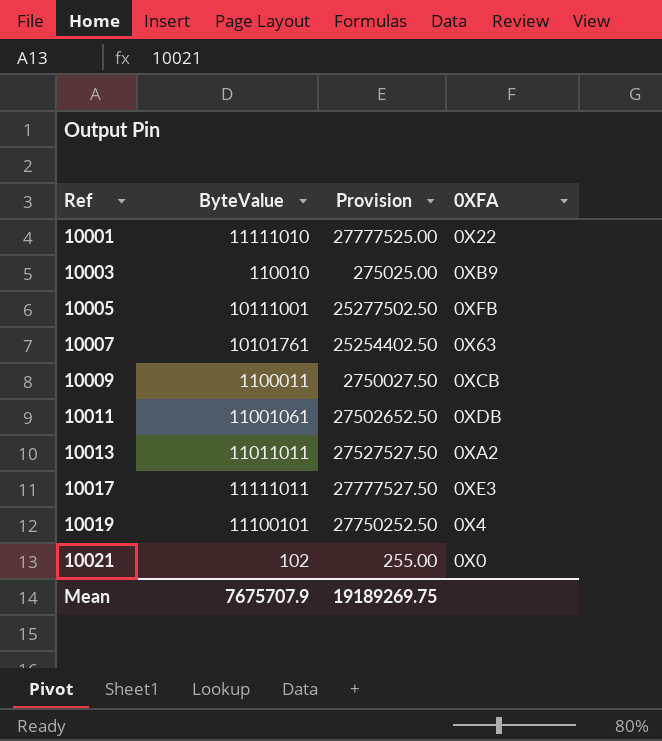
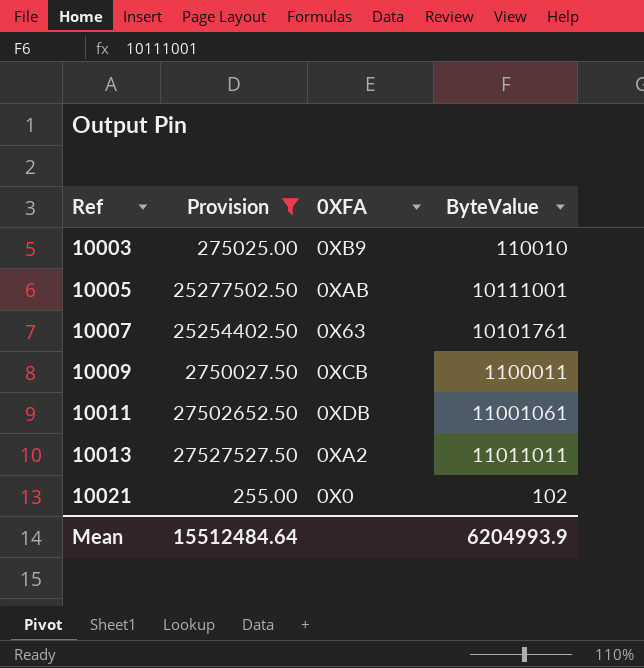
filter: none -> Provision <= 27527527.50
column ByteValue | position: 2 -> 4
10005 | 0XFA: 0XFB -> 0XAB
Mean | Provision: 19189269.75 -> 15512484.64
Mean | ByteValue: 7675707.9 -> 6204993.9

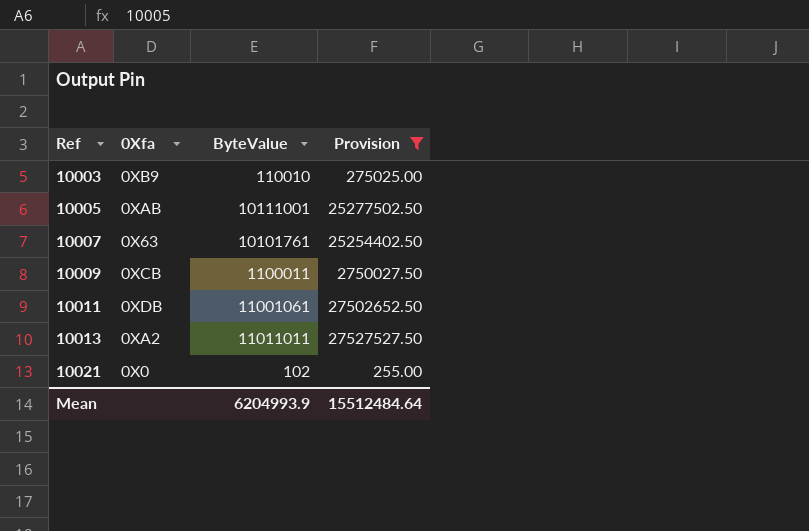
column name: 0XFA -> 0Xfa
column Provision | position: 2 -> 4

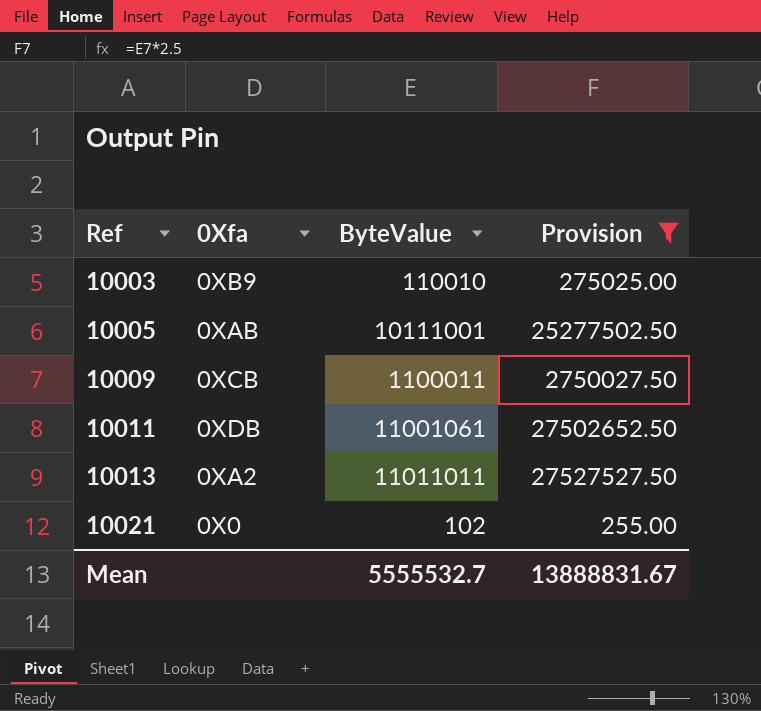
row 10007: 0X63 | 10101761 | 25254402.50 -> none
Mean | ByteValue: 6204993.9 -> 5555532.7
Mean | Provision: 15512484.64 -> 13888831.67

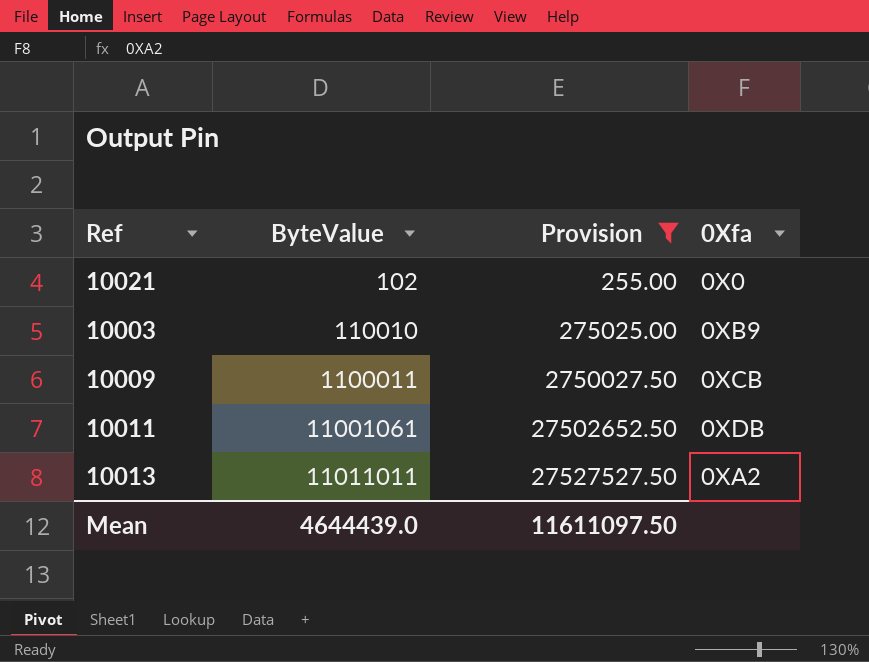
row order: Ref ascending -> ByteValue ascending
column 0Xfa | position: 2 -> 4
row 10005: 0XAB | 10111001 | 25277502.50 -> none
Mean | ByteValue: 5555532.7 -> 4644439.0
Mean | Provision: 13888831.67 -> 11611097.50

